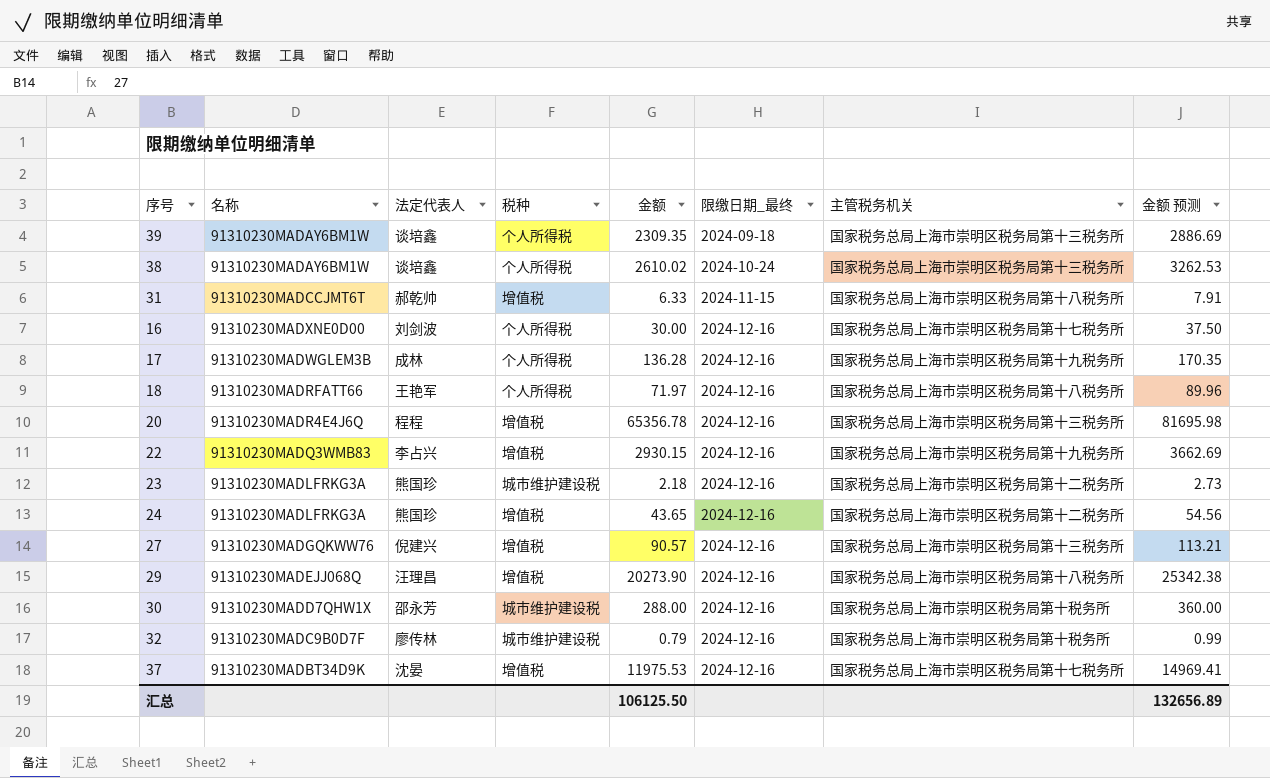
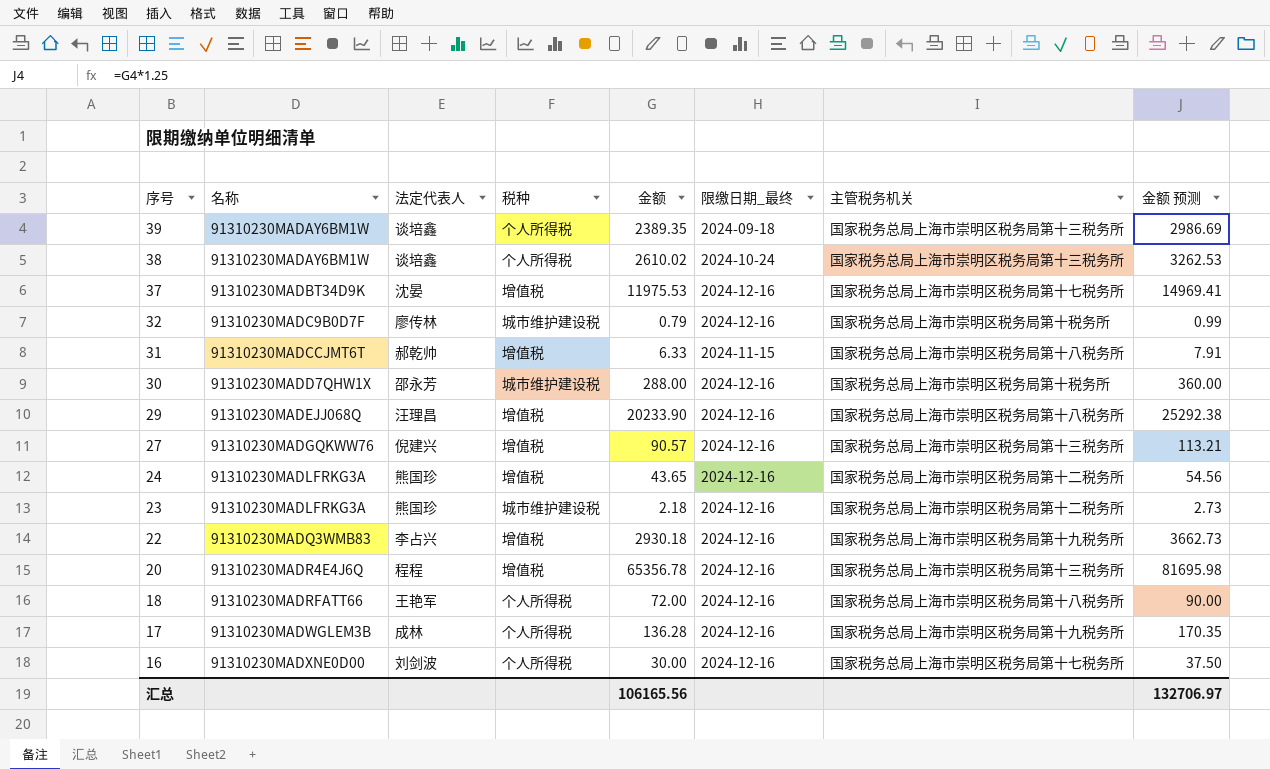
row order: 限缴日期_最终 ascending -> 序号 descending
39 | 金额: 2309.35 -> 2389.35
39 | 金额 预测: 2886.69 -> 2986.69
29 | 金额: 20273.90 -> 20233.90
29 | 金额 预测: 25342.38 -> 25292.38
22 | 金额: 2930.15 -> 2930.18
22 | 金额 预测: 3662.69 -> 3662.73
18 | 金额: 71.97 -> 72.00
18 | 金额 预测: 89.96 -> 90.00
汇总 | 金额: 106125.50 -> 106165.56
汇总 | 金额 预测: 132656.89 -> 132706.97

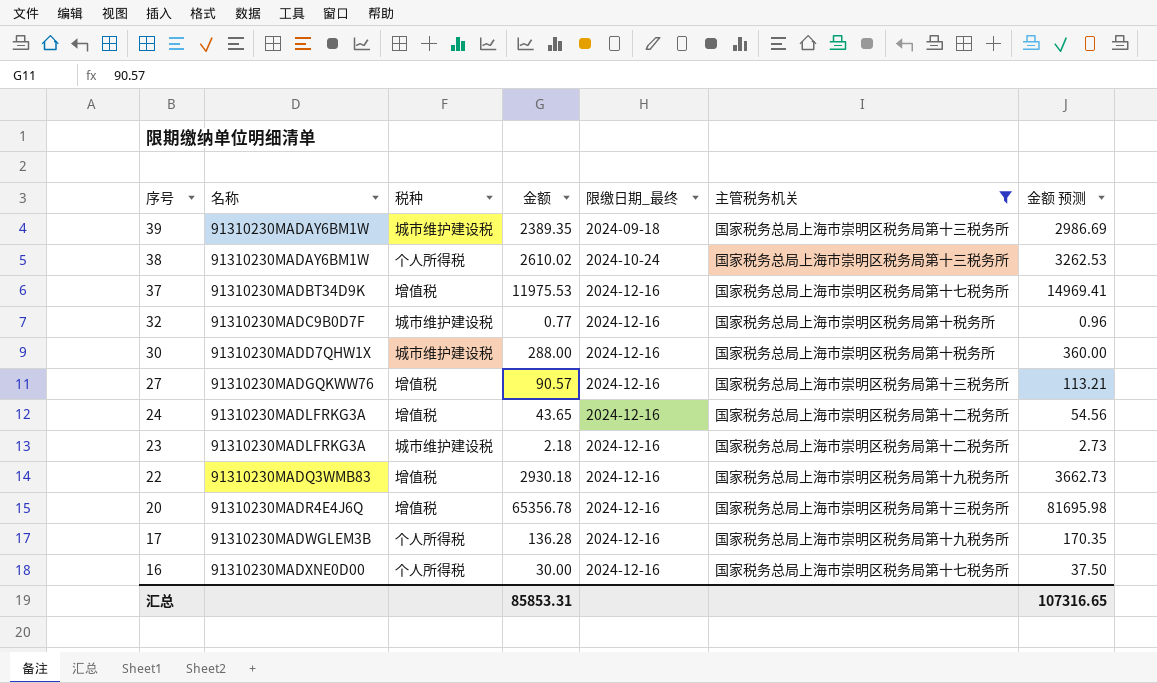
filter: none -> 主管税务机关 != 国家税务总局上海市崇明区税务局第十八税务所
column 法定代表人 | position: 3 -> none
39 | 税种: 个人所得税 -> 城市维护建设税
32 | 金额: 0.79 -> 0.77
32 | 金额 预测: 0.99 -> 0.96
汇总 | 金额: 106165.56 -> 85853.31
汇总 | 金额 预测: 132706.97 -> 107316.65

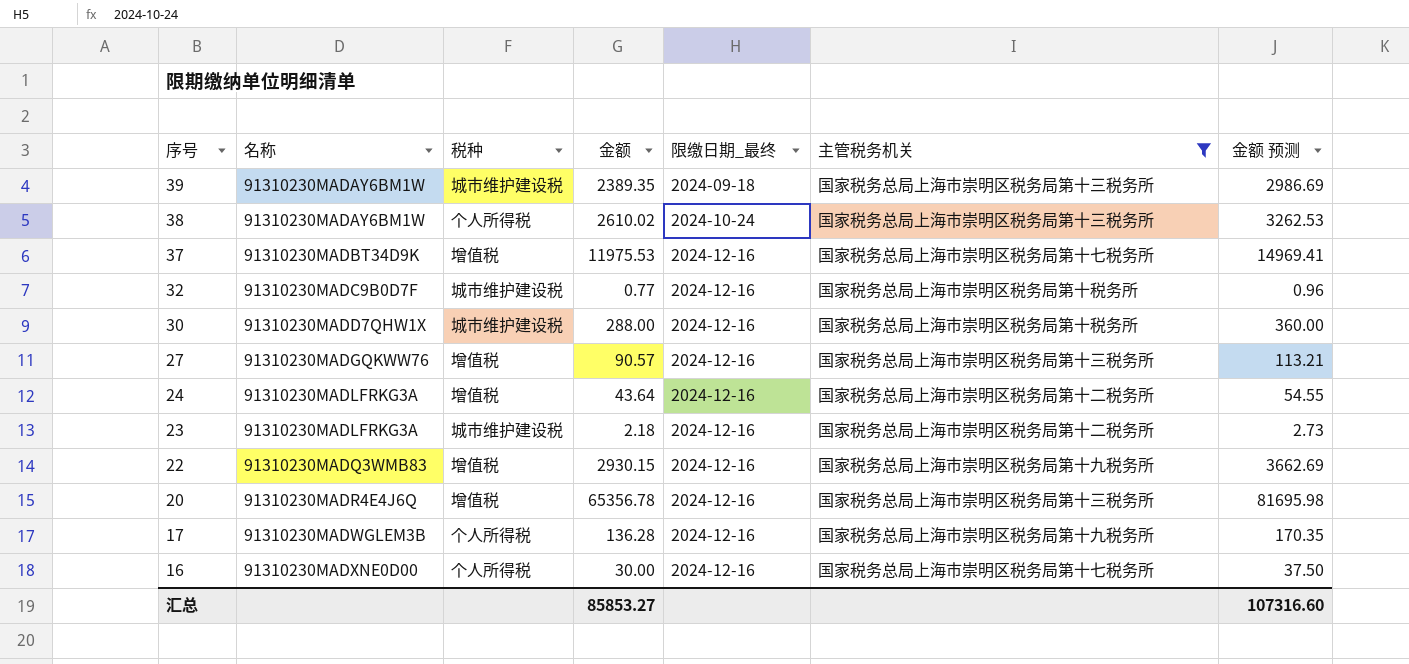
24 | 金额: 43.65 -> 43.64
24 | 金额 预测: 54.56 -> 54.55
22 | 金额: 2930.18 -> 2930.15
22 | 金额 预测: 3662.73 -> 3662.69
汇总 | 金额: 85853.31 -> 85853.27
汇总 | 金额 预测: 107316.65 -> 107316.60

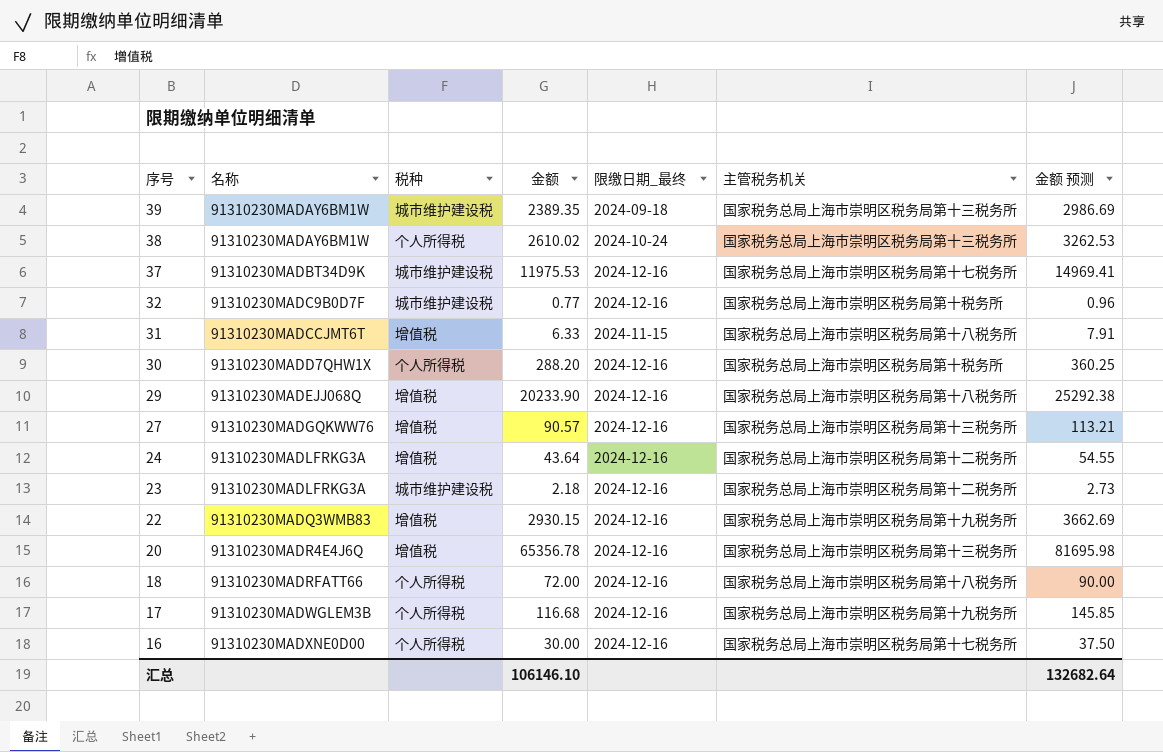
filter: 主管税务机关 != 国家税务总局上海市崇明区税务局第十八税务所 -> none
37 | 税种: 增值税 -> 城市维护建设税
30 | 税种: 城市维护建设税 -> 个人所得税
30 | 金额: 288.00 -> 288.20
30 | 金额 预测: 360.00 -> 360.25
17 | 金额: 136.28 -> 116.68
17 | 金额 预测: 170.35 -> 145.85
汇总 | 金额: 85853.27 -> 106146.10
汇总 | 金额 预测: 107316.60 -> 132682.64

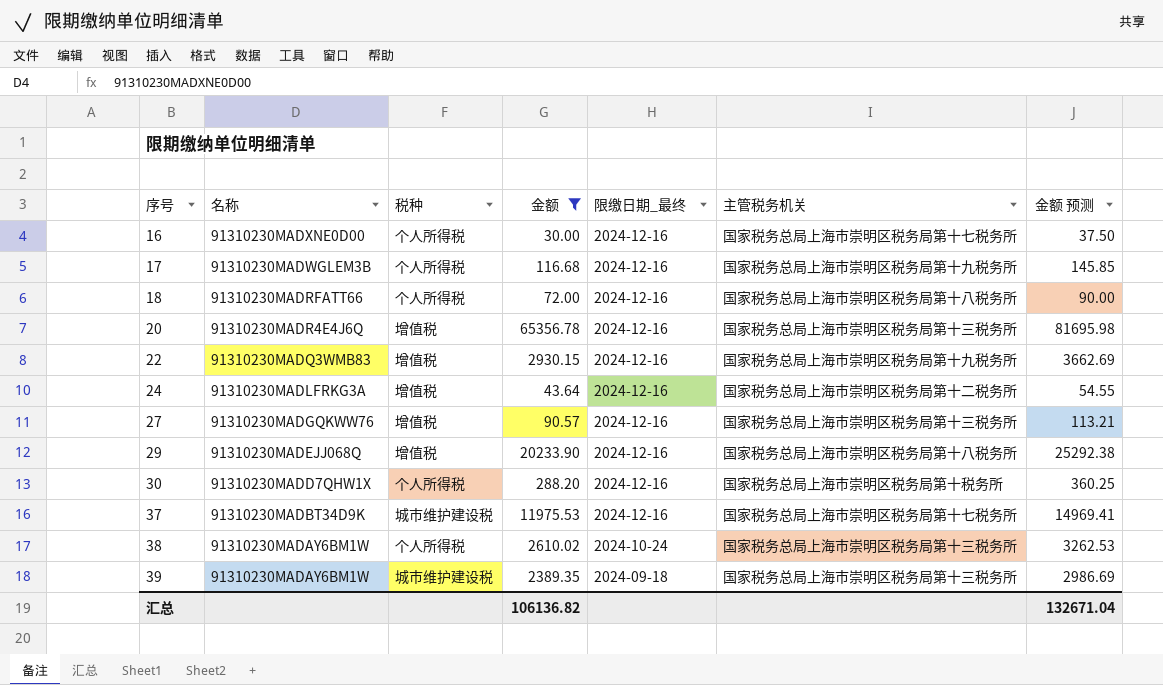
filter: none -> 金额 >= 30.00
row order: 序号 descending -> 序号 ascending
汇总 | 金额: 106146.10 -> 106136.82
汇总 | 金额 预测: 132682.64 -> 132671.04

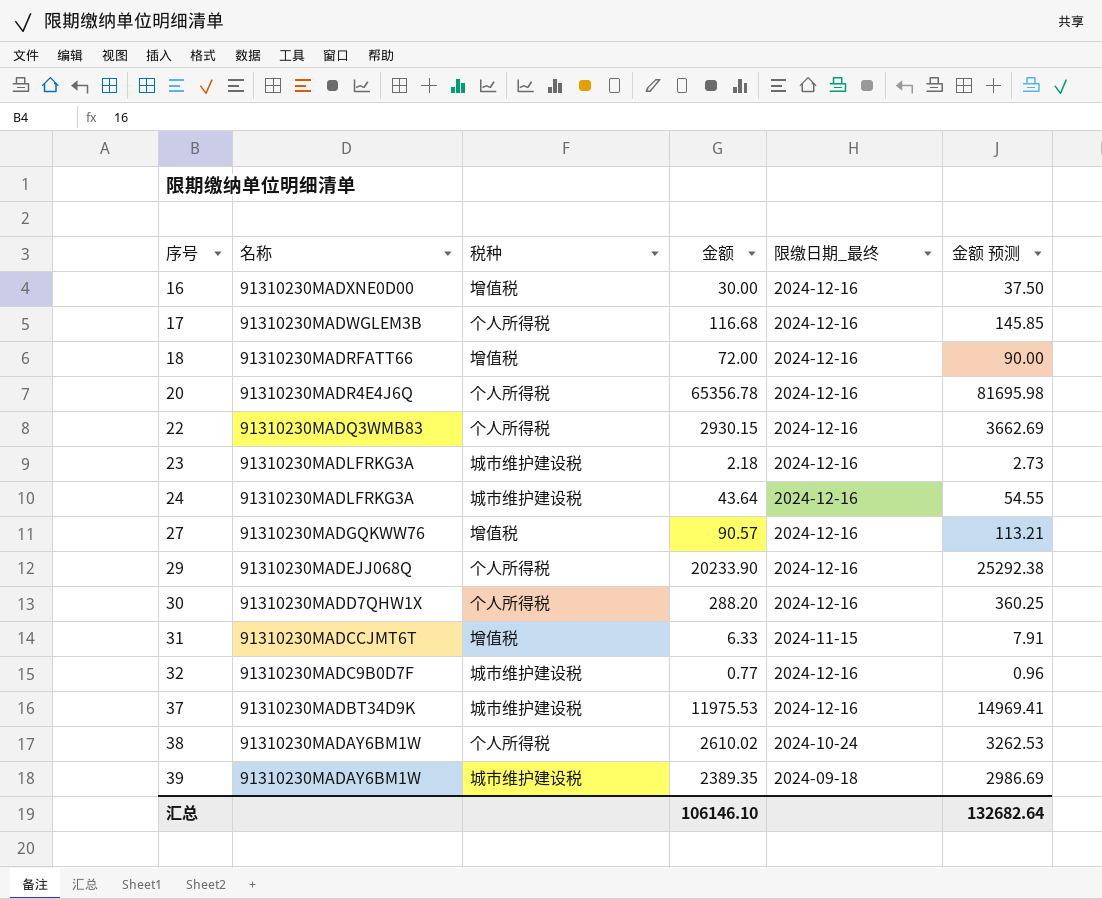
filter: 金额 >= 30.00 -> none
column 主管税务机关 | position: 6 -> none
16 | 税种: 个人所得税 -> 增值税
18 | 税种: 个人所得税 -> 增值税
20 | 税种: 增值税 -> 个人所得税
22 | 税种: 增值税 -> 个人所得税
24 | 税种: 增值税 -> 城市维护建设税
29 | 税种: 增值税 -> 个人所得税
汇总 | 金额: 106136.82 -> 106146.10
汇总 | 金额 预测: 132671.04 -> 132682.64

